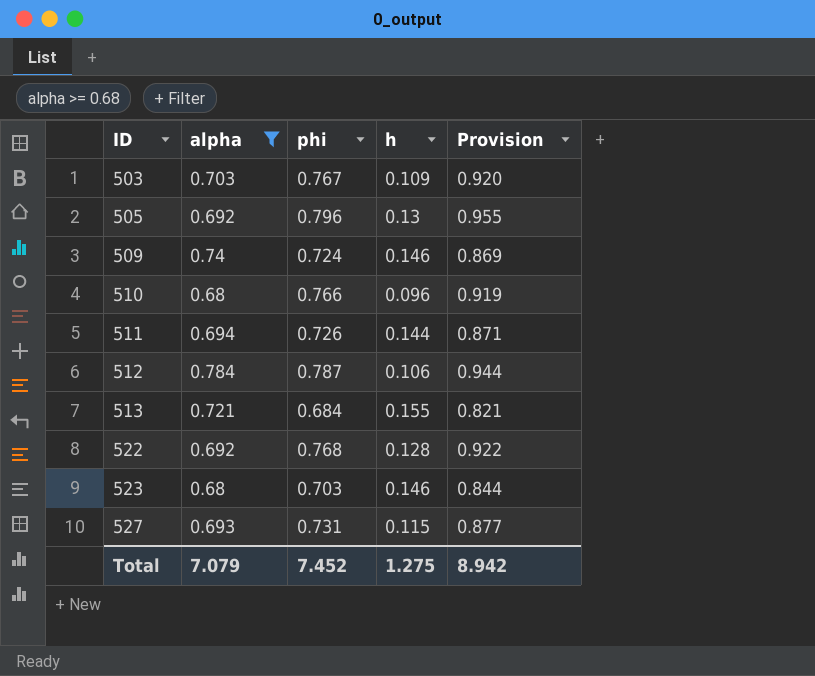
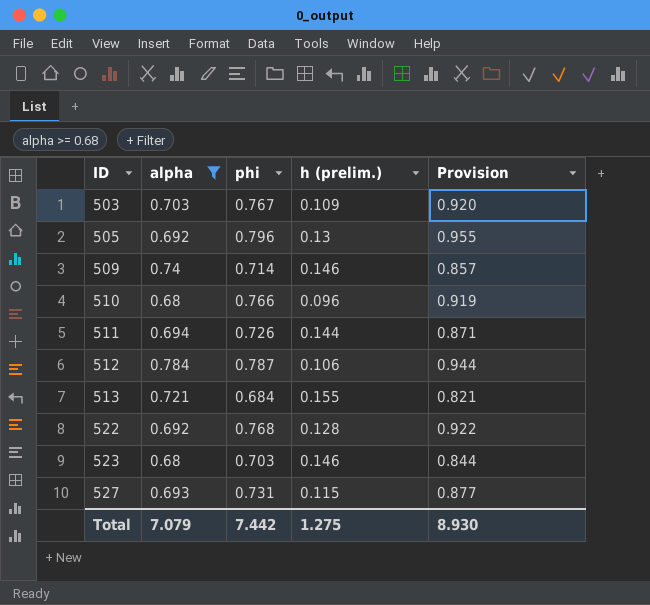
column name: h -> h (prelim.)
509 | phi: 0.724 -> 0.714
509 | Provision: 0.869 -> 0.857
Total | phi: 7.452 -> 7.442
Total | Provision: 8.942 -> 8.930

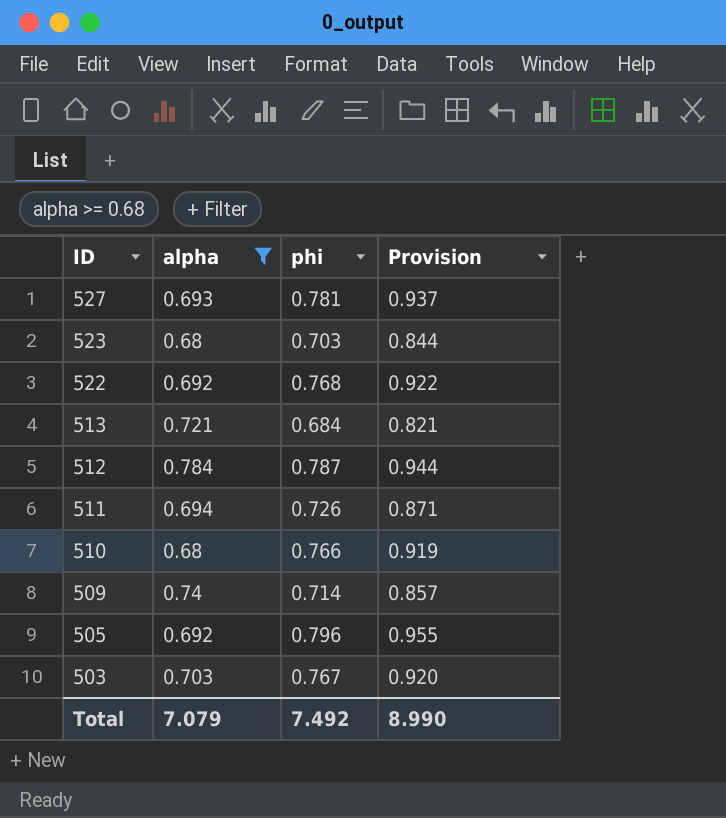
row order: ID ascending -> ID descending
column h (prelim.) | position: 4 -> none
527 | phi: 0.731 -> 0.781
527 | Provision: 0.877 -> 0.937
Total | phi: 7.442 -> 7.492
Total | Provision: 8.930 -> 8.990

